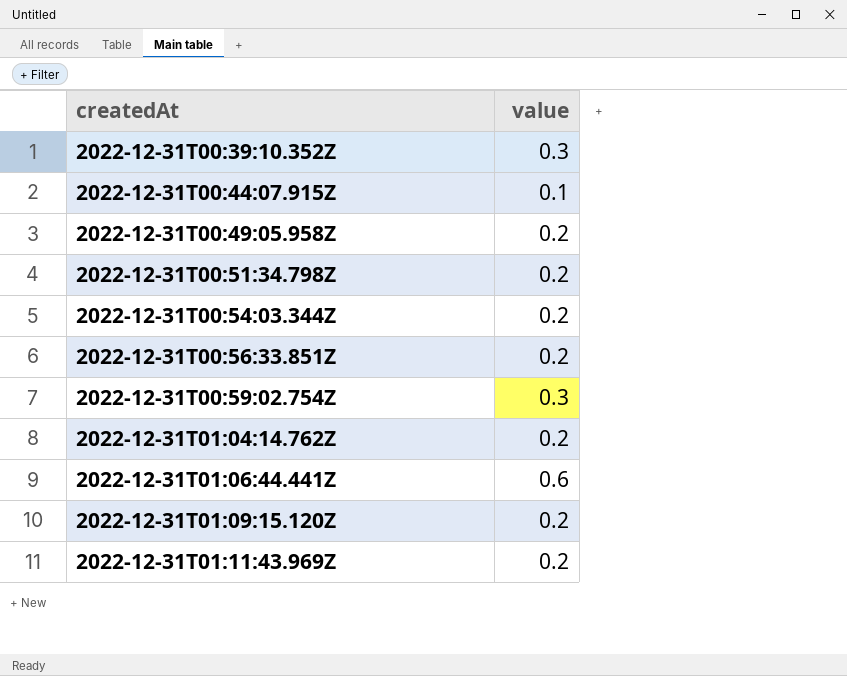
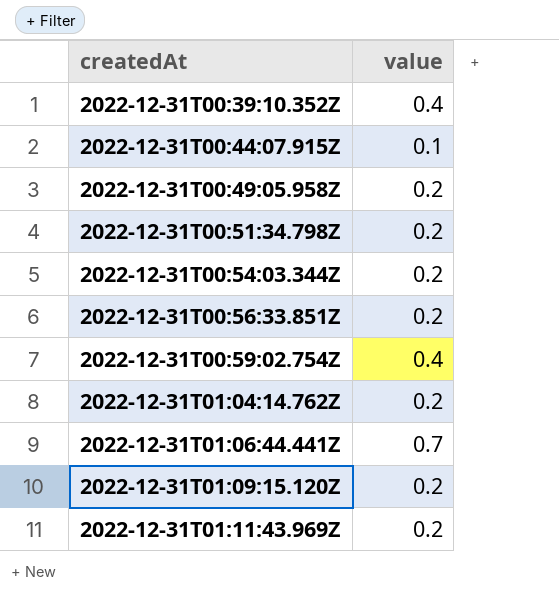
2022-12-31T00:39:10.352Z | value: 0.3 -> 0.4
2022-12-31T00:59:02.754Z | value: 0.3 -> 0.4
2022-12-31T01:06:44.441Z | value: 0.6 -> 0.7

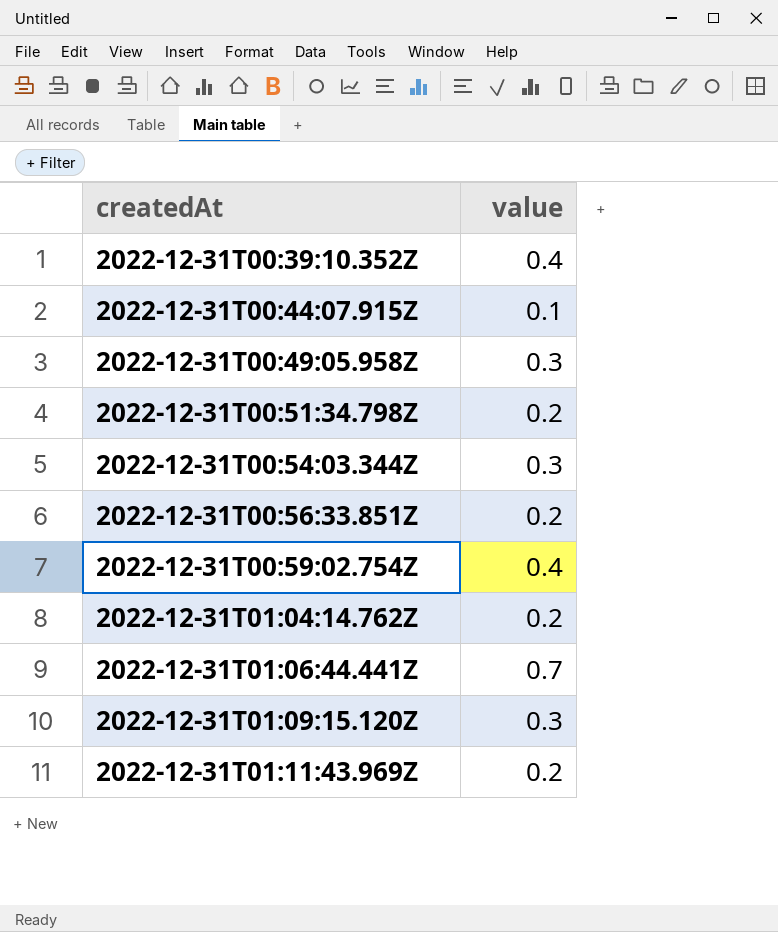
2022-12-31T00:49:05.958Z | value: 0.2 -> 0.3
2022-12-31T00:54:03.344Z | value: 0.2 -> 0.3
2022-12-31T01:09:15.120Z | value: 0.2 -> 0.3

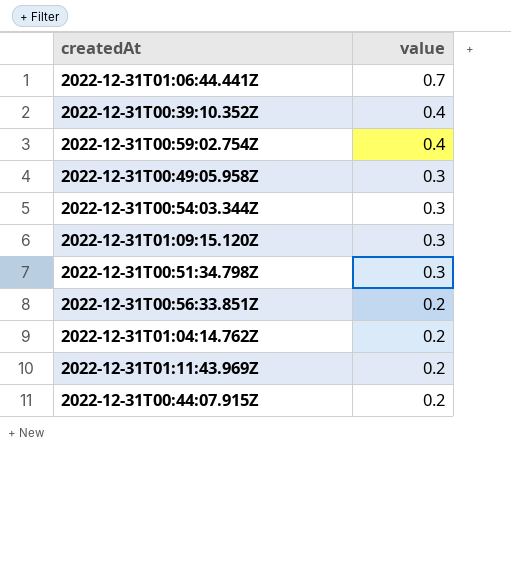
row order: createdAt ascending -> value descending
2022-12-31T00:51:34.798Z | value: 0.2 -> 0.3
2022-12-31T00:44:07.915Z | value: 0.1 -> 0.2

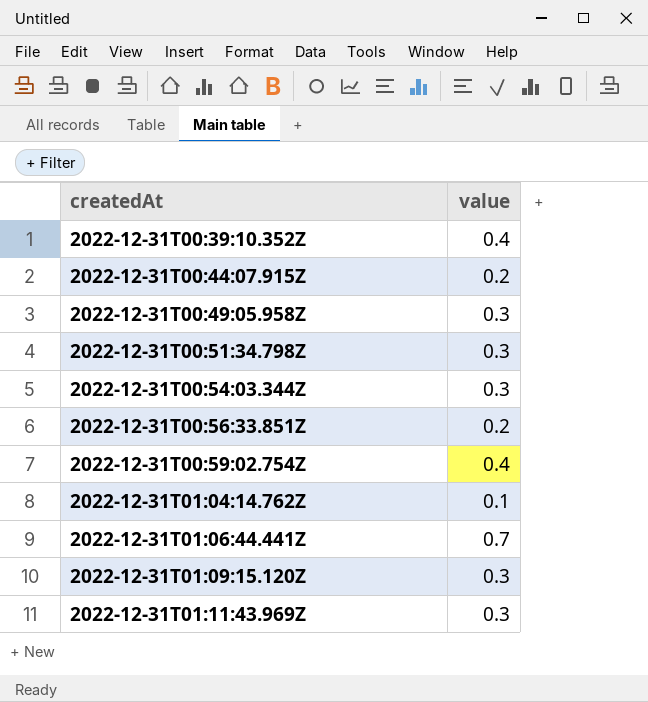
row order: value descending -> createdAt ascending
2022-12-31T01:04:14.762Z | value: 0.2 -> 0.1
2022-12-31T01:11:43.969Z | value: 0.2 -> 0.3

